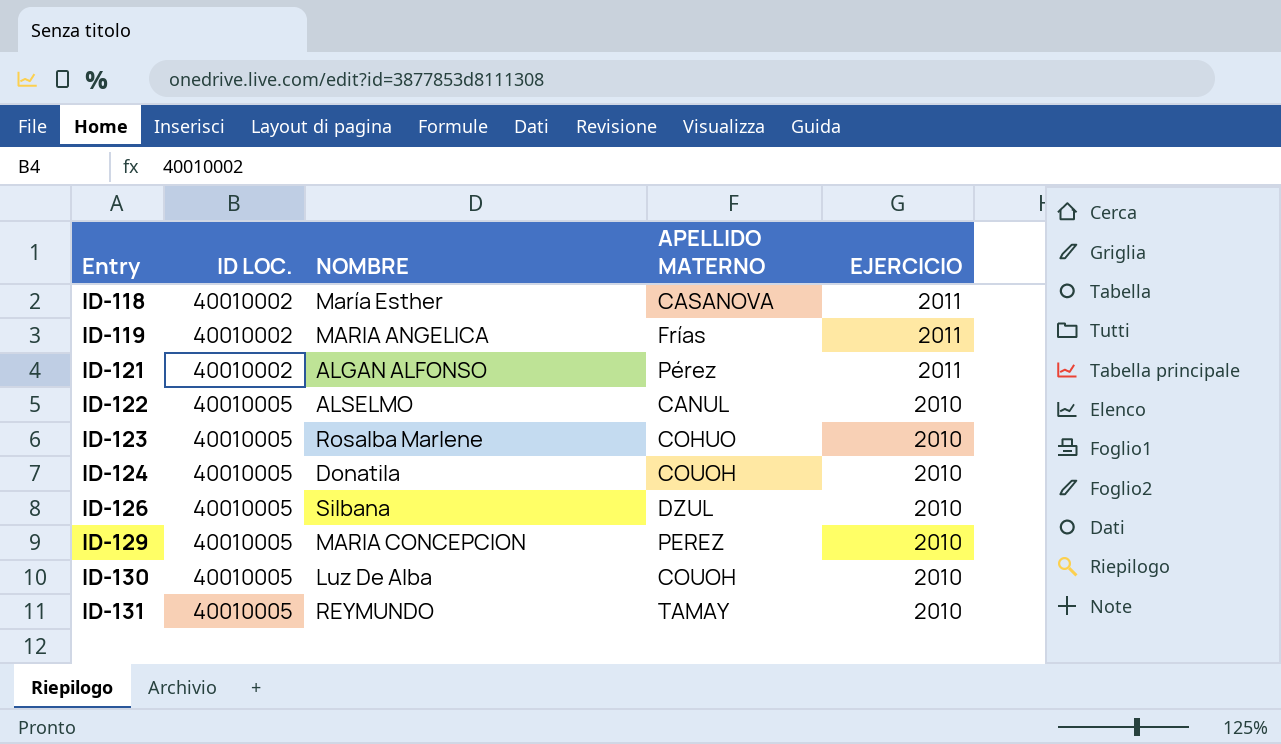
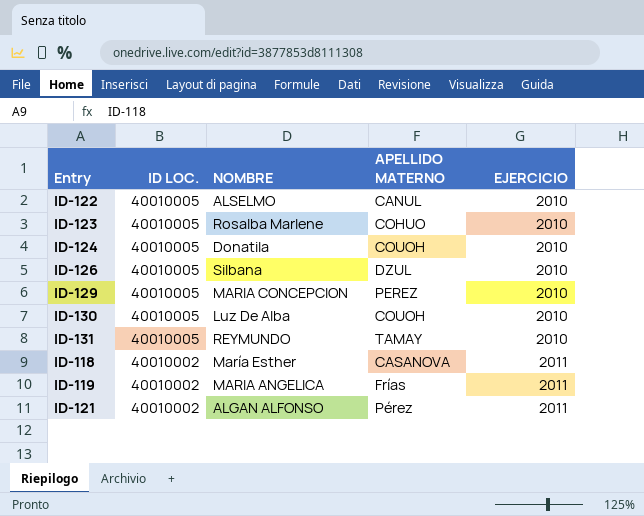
row order: Entry ascending -> ID LOC. descending

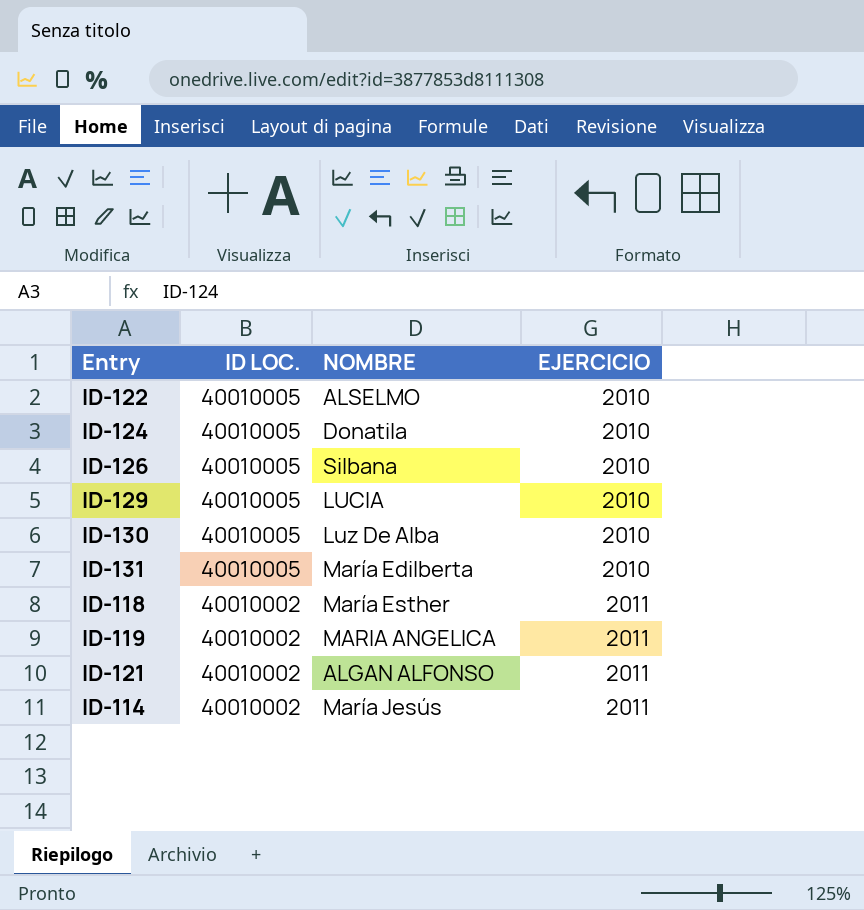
column APELLIDO MATERNO | position: 4 -> none
row ID-123: 40010005 | Rosalba Marlene | COHUO | 2010 -> none
ID-129 | NOMBRE: MARIA CONCEPCION -> LUCIA
ID-131 | NOMBRE: REYMUNDO -> María Edilberta
row ID-114: none -> 40010002 | María Jesús | 2011

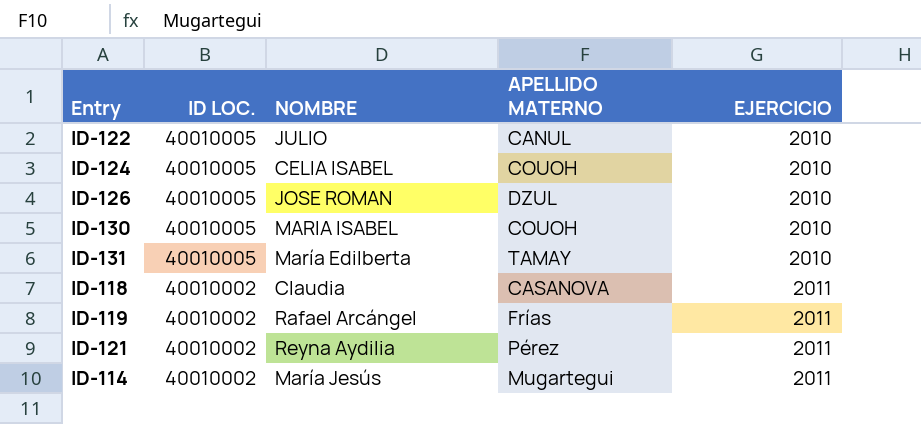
column APELLIDO MATERNO | position: none -> 4
row ID-129: 40010005 | LUCIA | 2010 -> none
ID-122 | NOMBRE: ALSELMO -> JULIO
ID-124 | NOMBRE: Donatila -> CELIA ISABEL
ID-126 | NOMBRE: Silbana -> JOSE ROMAN
ID-130 | NOMBRE: Luz De Alba -> MARIA ISABEL
ID-118 | NOMBRE: María Esther -> Claudia
ID-119 | NOMBRE: MARIA ANGELICA -> Rafael Arcángel
ID-121 | NOMBRE: ALGAN ALFONSO -> Reyna Aydilia

